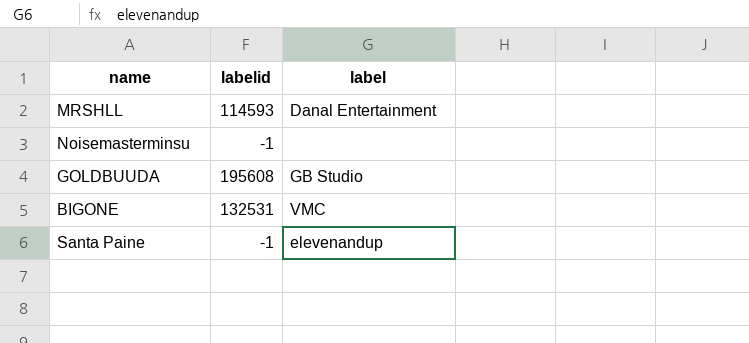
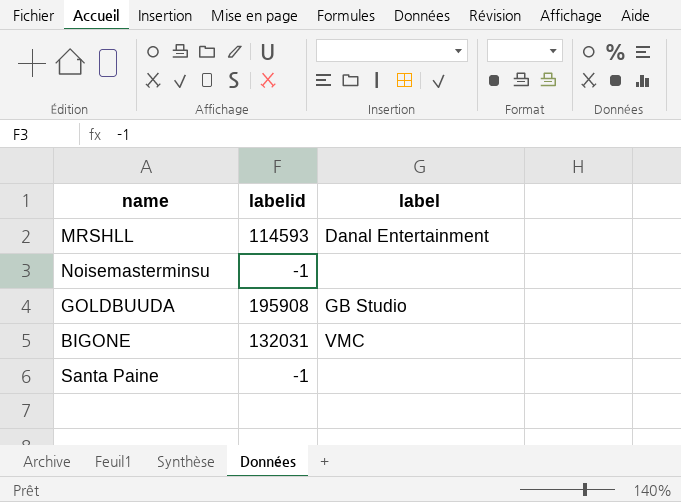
GOLDBUUDA | labelid: 195608 -> 195908
BIGONE | labelid: 132531 -> 132031
Santa Paine | label: elevenandup -> none

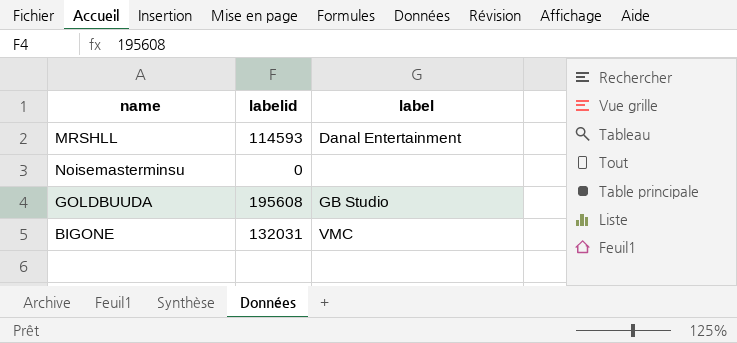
row Santa Paine: -1 | none -> none
Noisemasterminsu | labelid: -1 -> 0
GOLDBUUDA | labelid: 195908 -> 195608

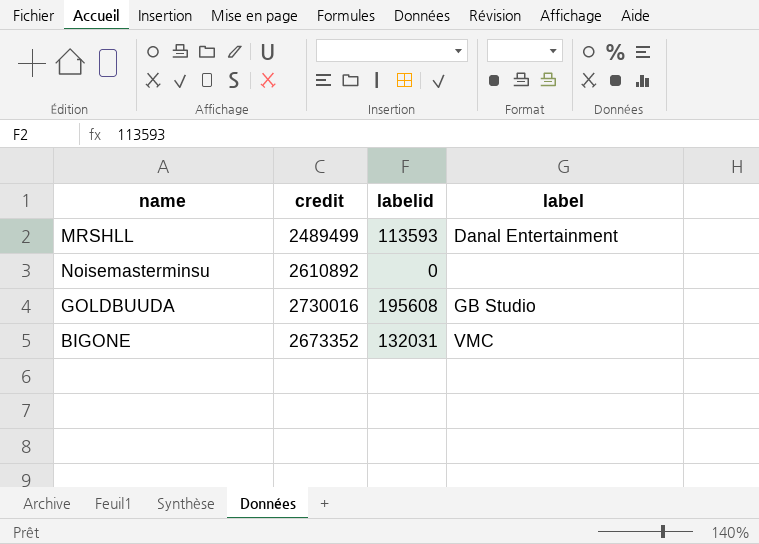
column credit | position: none -> 2
MRSHLL | labelid: 114593 -> 113593

